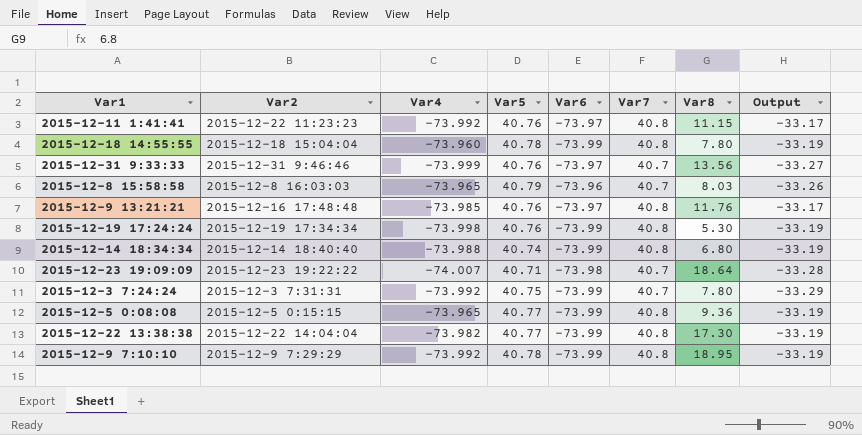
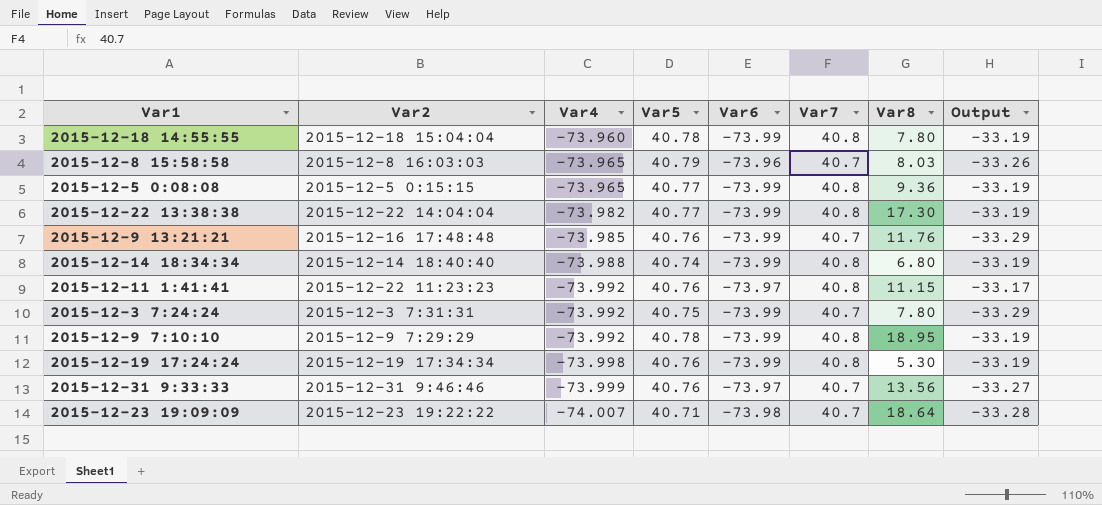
row order: none -> Var4 descending
2015-12-9 13:21:21 | Var6: -73.97 -> -73.99
2015-12-9 13:21:21 | Var7: 40.8 -> 40.7
2015-12-9 13:21:21 | Output: -33.17 -> -33.29

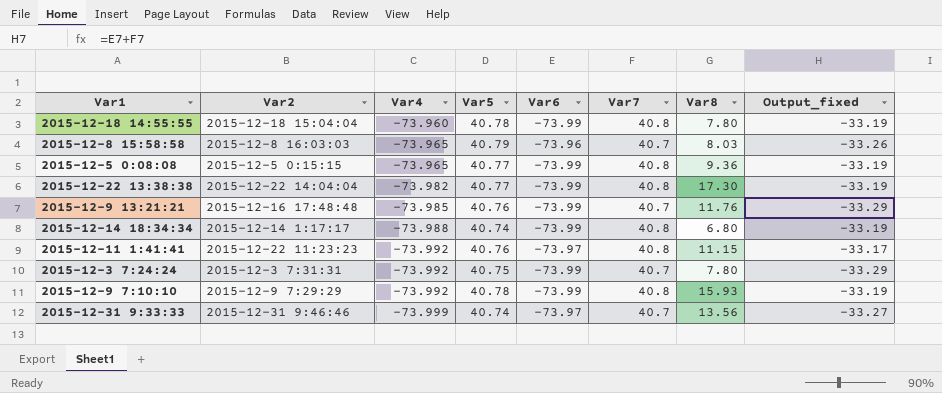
column name: Output -> Output_fixed
row 2015-12-19 17:24:24: 2015-12-19 17:34:34 | -73.998 | 40.76 | -73.99 | 40.8 | 5.30 | -33.19 -> none
row 2015-12-23 19:09:09: 2015-12-23 19:22:22 | -74.007 | 40.71 | -73.98 | 40.7 | 18.64 | -33.28 -> none
2015-12-14 18:34:34 | Var2: 2015-12-14 18:40:40 -> 2015-12-14 1:17:17
2015-12-9 7:10:10 | Var8: 18.95 -> 15.93
2015-12-31 9:33:33 | Var5: 40.76 -> 40.74

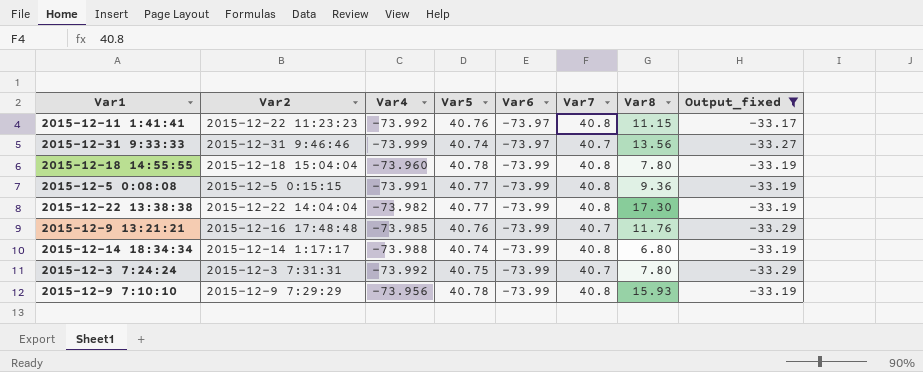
filter: none -> Output_fixed != -33.26
row order: Var4 descending -> Var6 descending
2015-12-5 0:08:08 | Var4: -73.965 -> -73.991
2015-12-9 7:10:10 | Var4: -73.992 -> -73.956

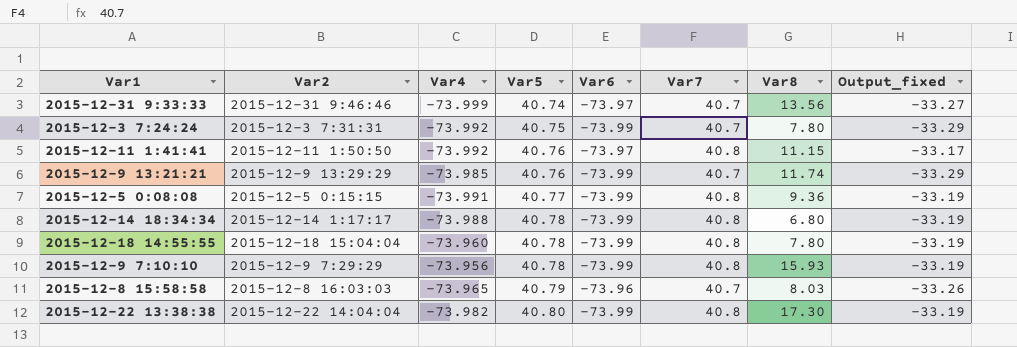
filter: Output_fixed != -33.26 -> none
row order: Var6 descending -> Var5 ascending
2015-12-11 1:41:41 | Var2: 2015-12-22 11:23:23 -> 2015-12-11 1:50:50
2015-12-9 13:21:21 | Var2: 2015-12-16 17:48:48 -> 2015-12-9 13:29:29
2015-12-9 13:21:21 | Var8: 11.76 -> 11.74
2015-12-14 18:34:34 | Var5: 40.74 -> 40.78
2015-12-22 13:38:38 | Var5: 40.77 -> 40.80

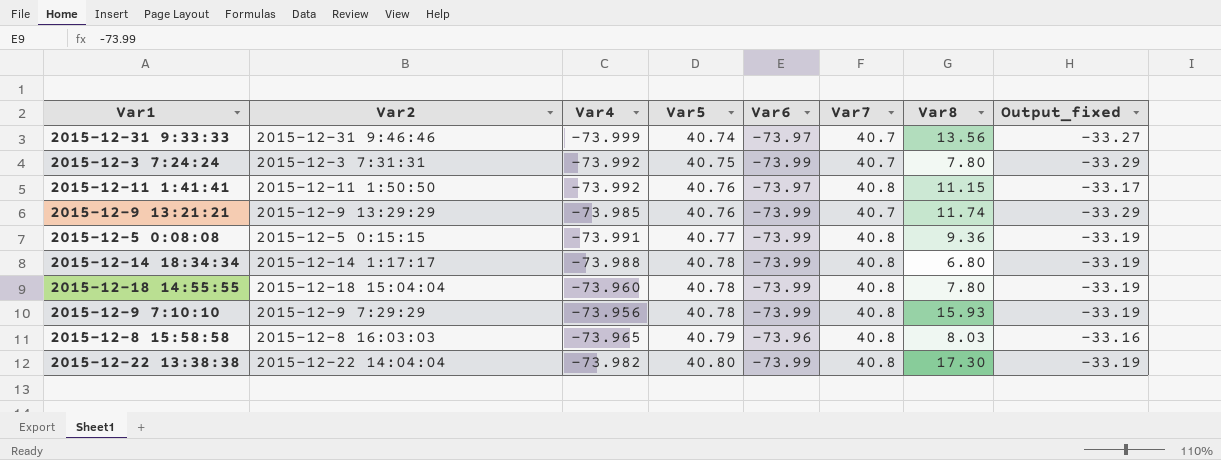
2015-12-8 15:58:58 | Var7: 40.7 -> 40.8
2015-12-8 15:58:58 | Output_fixed: -33.26 -> -33.16

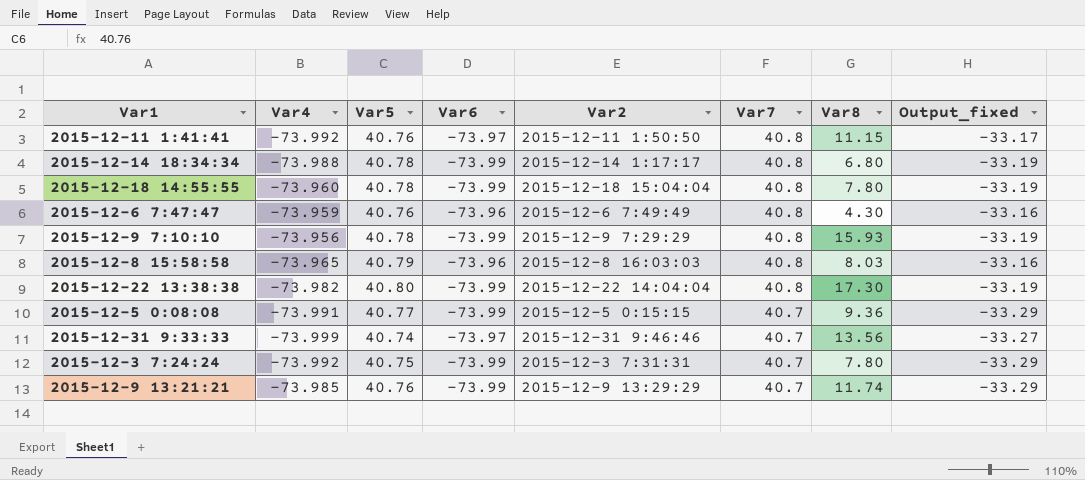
row order: Var5 ascending -> Var7 descending
column Var2 | position: 2 -> 5
row 2015-12-6 7:47:47: none -> -73.959 | 40.76 | -73.96 | 2015-12-6 7:49:49 | 40.8 | 4.30 | -33.16
2015-12-5 0:08:08 | Var7: 40.8 -> 40.7
2015-12-5 0:08:08 | Output_fixed: -33.19 -> -33.29

